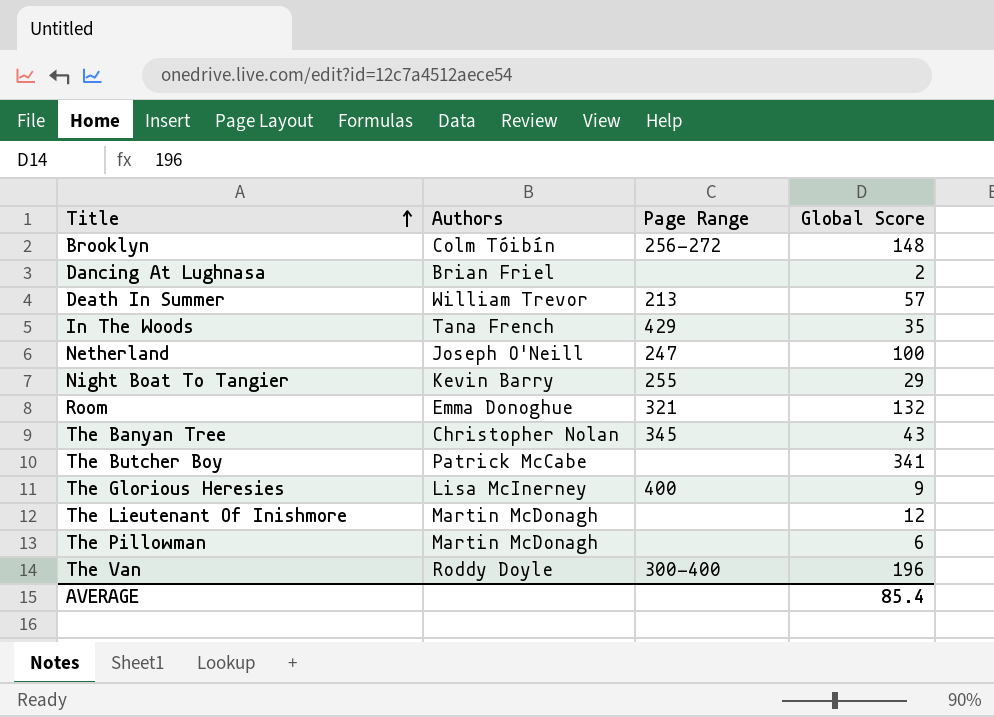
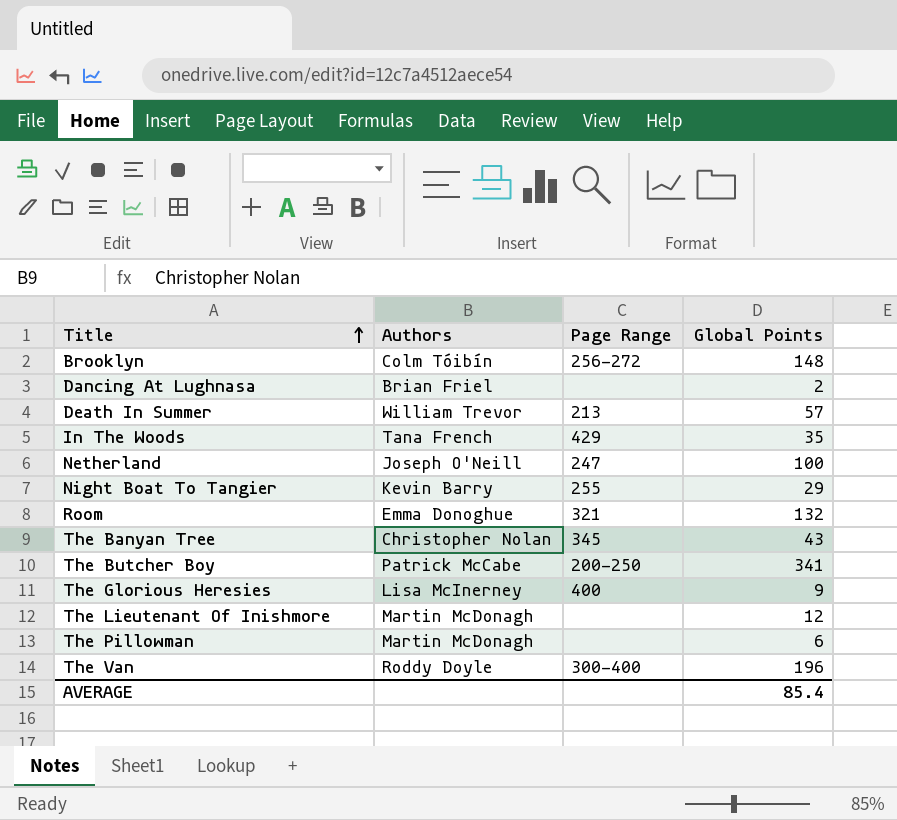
column name: Global Score -> Global Points
The Butcher Boy | Page Range: none -> 200-250

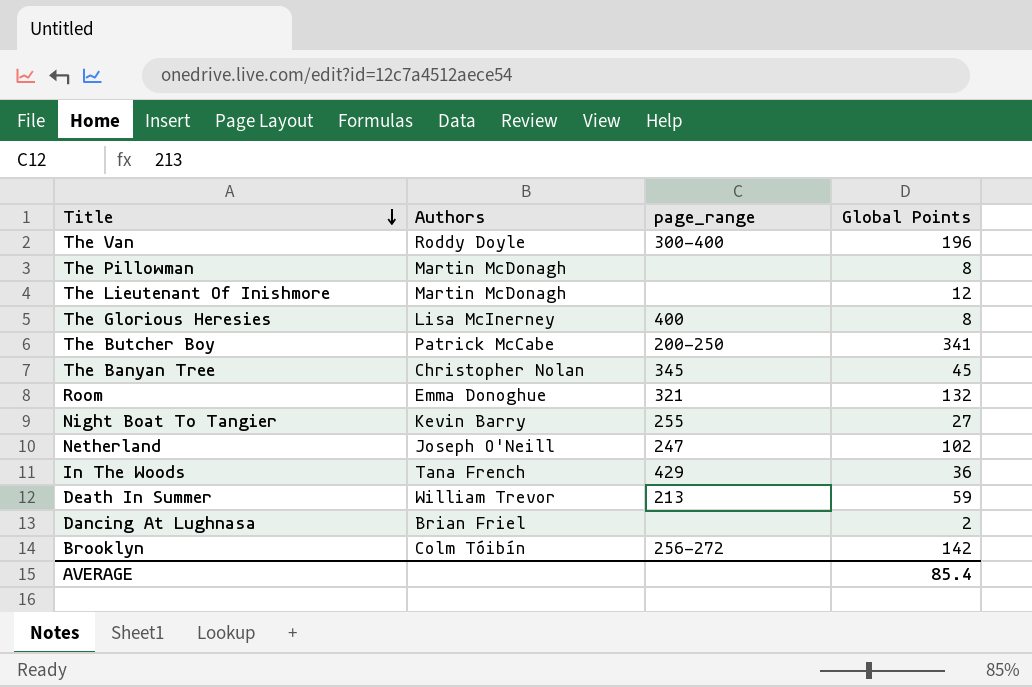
row order: Title ascending -> Title descending
column name: Page Range -> page_range
The Pillowman | Global Points: 6 -> 8
The Glorious Heresies | Global Points: 9 -> 8
The Banyan Tree | Global Points: 43 -> 45
Night Boat To Tangier | Global Points: 29 -> 27
Netherland | Global Points: 100 -> 102
In The Woods | Global Points: 35 -> 36
Death In Summer | Global Points: 57 -> 59
Brooklyn | Global Points: 148 -> 142

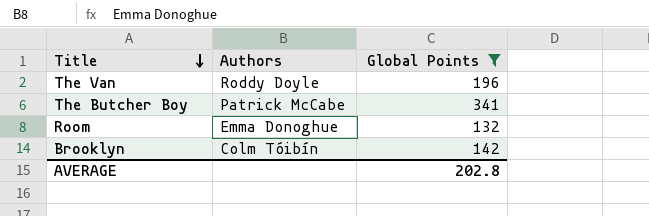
filter: none -> Global Points >= 132
column page_range | position: 3 -> none
AVERAGE | Global Points: 85.4 -> 202.8

